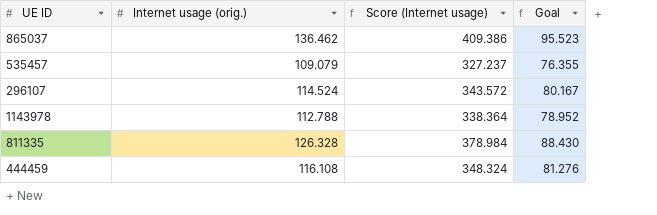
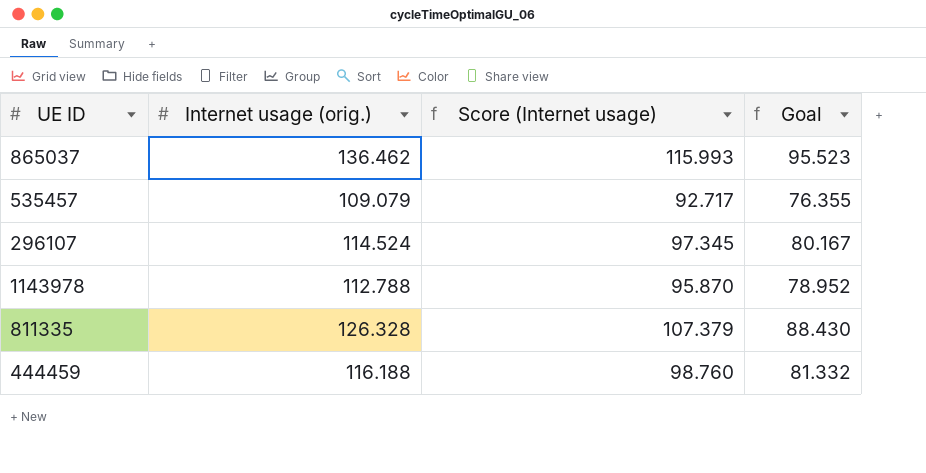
column Score (Internet usage) | formula: [Internet usage (orig.)] * 3 -> [Internet usage (orig.)] * 0.85
444459 | Internet usage (orig.): 116.108 -> 116.188
444459 | Goal: 81.276 -> 81.332

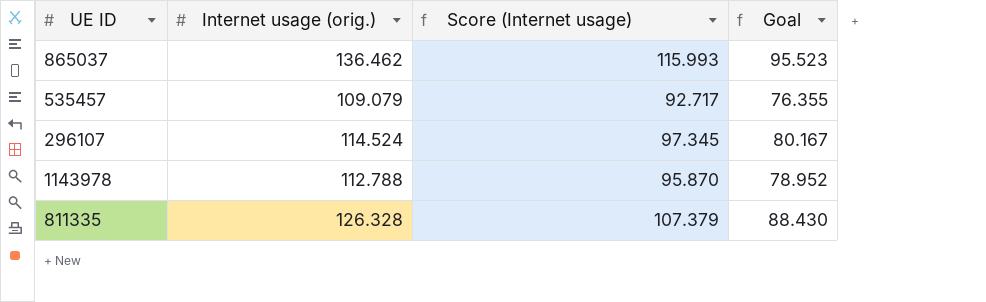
row 444459: 116.188 | 98.760 | 81.332 -> none

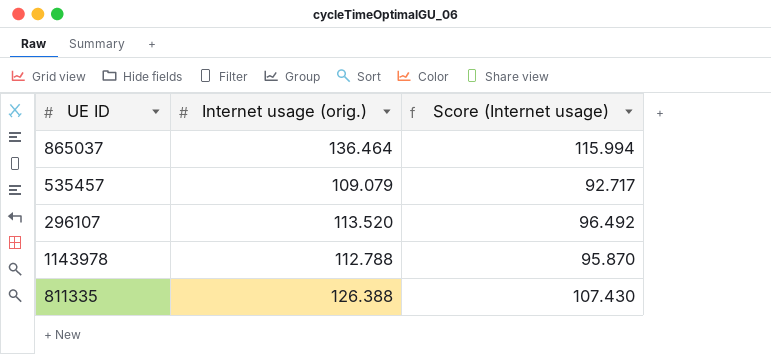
column Goal | formula: [Internet usage (orig.)] * 0.7 -> none
865037 | Internet usage (orig.): 136.462 -> 136.464
865037 | Score (Internet usage): 115.993 -> 115.994
296107 | Internet usage (orig.): 114.524 -> 113.520
296107 | Score (Internet usage): 97.345 -> 96.492
811335 | Internet usage (orig.): 126.328 -> 126.388
811335 | Score (Internet usage): 107.379 -> 107.430

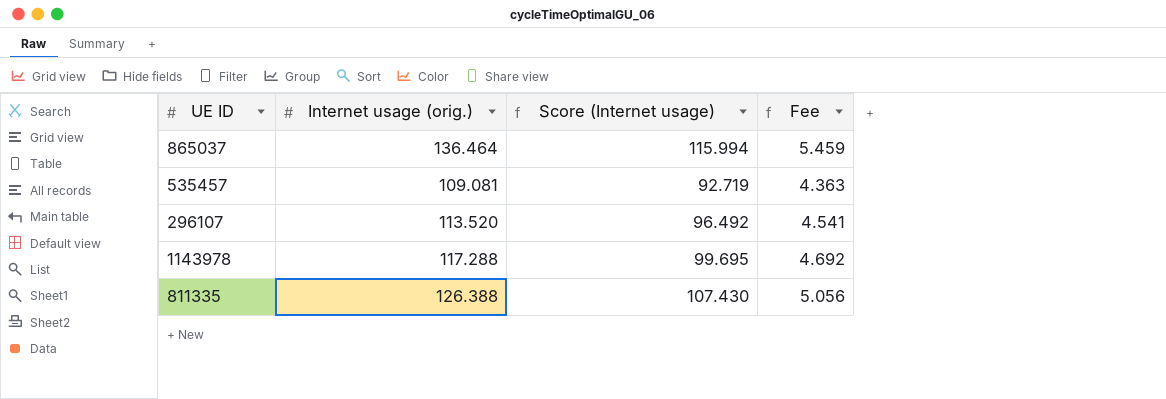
column Fee | formula: none -> [Internet usage (orig.)] * 0.04
535457 | Internet usage (orig.): 109.079 -> 109.081
535457 | Score (Internet usage): 92.717 -> 92.719
1143978 | Internet usage (orig.): 112.788 -> 117.288
1143978 | Score (Internet usage): 95.870 -> 99.695

